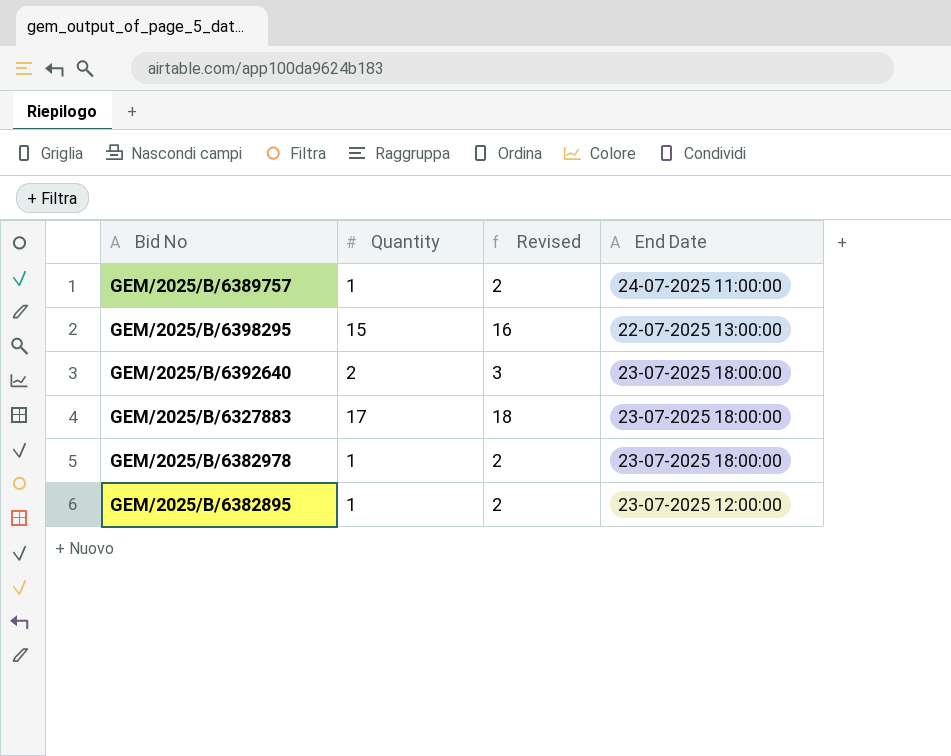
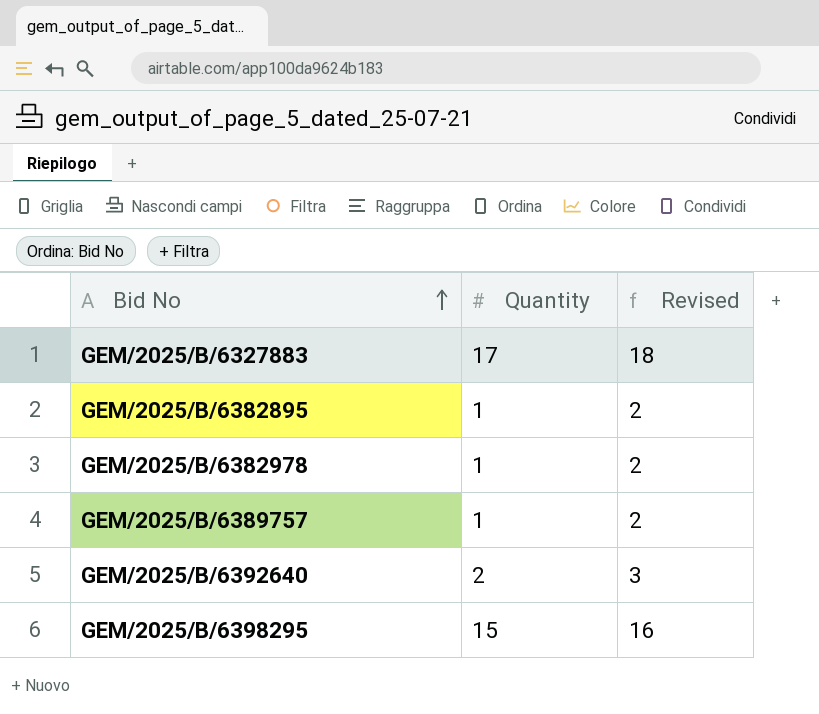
row order: none -> Bid No ascending
column End Date | position: 4 -> none

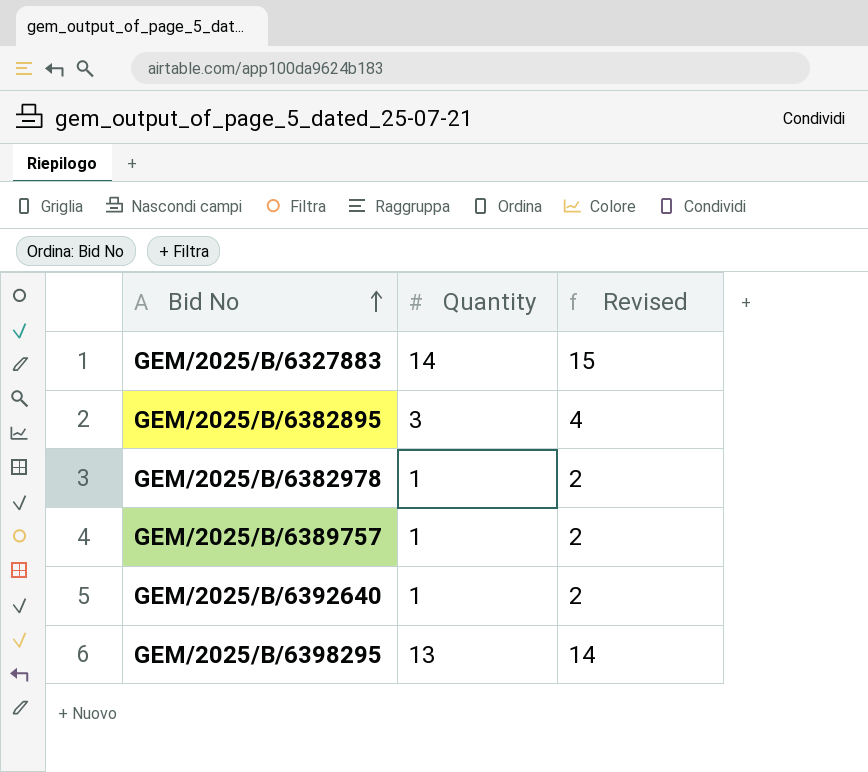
GEM/2025/B/6327883 | Quantity: 17 -> 14
GEM/2025/B/6327883 | Revised: 18 -> 15
GEM/2025/B/6382895 | Quantity: 1 -> 3
GEM/2025/B/6382895 | Revised: 2 -> 4
GEM/2025/B/6392640 | Quantity: 2 -> 1
GEM/2025/B/6392640 | Revised: 3 -> 2
GEM/2025/B/6398295 | Quantity: 15 -> 13
GEM/2025/B/6398295 | Revised: 16 -> 14

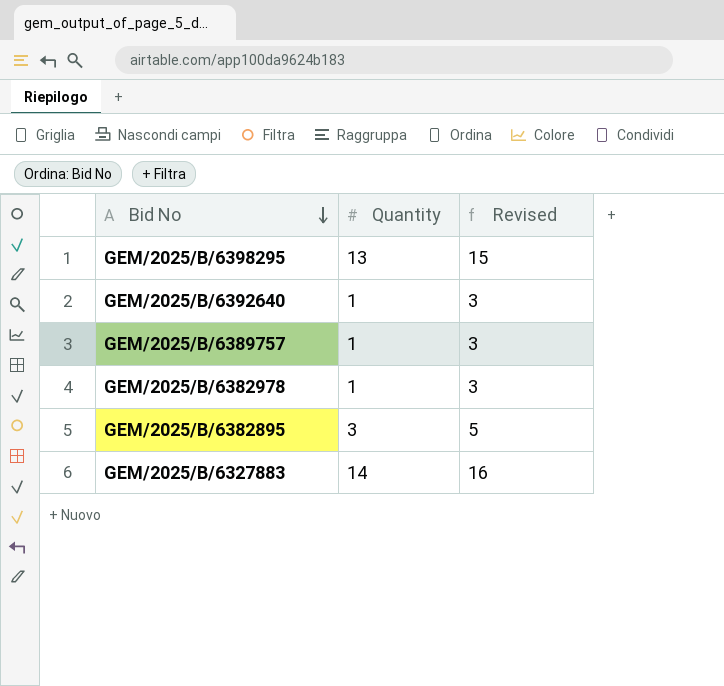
row order: Bid No ascending -> Bid No descending
column Revised | formula: [Quantity] + 1 -> [Quantity] + 2

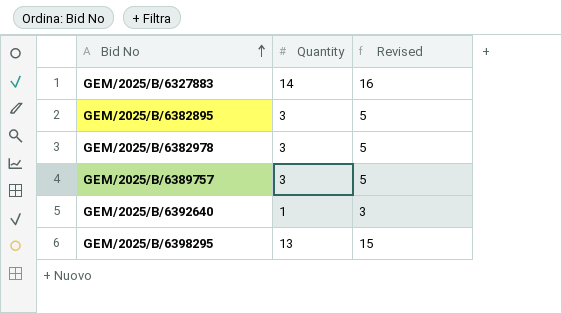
row order: Bid No descending -> Bid No ascending
GEM/2025/B/6382978 | Quantity: 1 -> 3
GEM/2025/B/6382978 | Revised: 3 -> 5
GEM/2025/B/6389757 | Quantity: 1 -> 3
GEM/2025/B/6389757 | Revised: 3 -> 5

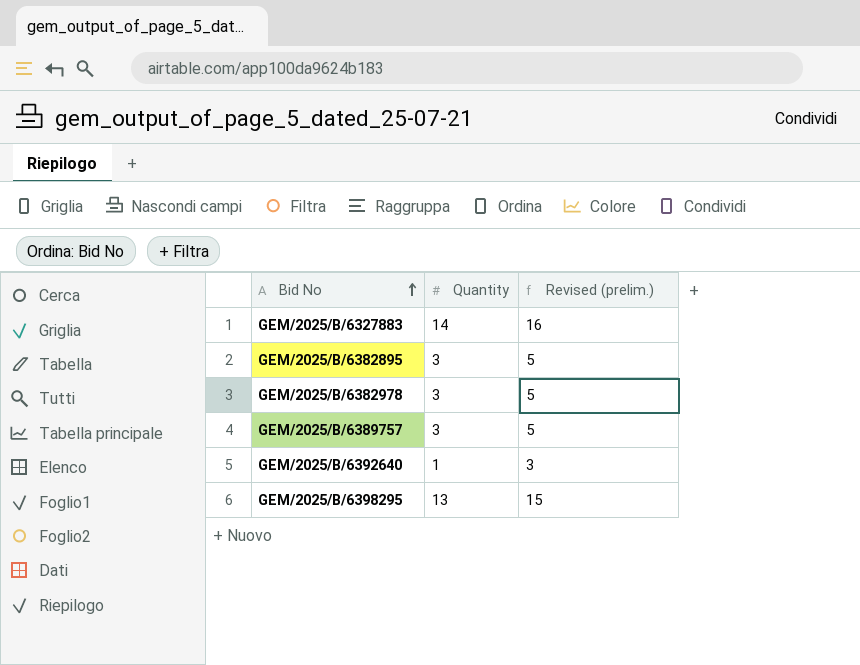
column name: Revised -> Revised (prelim.)

